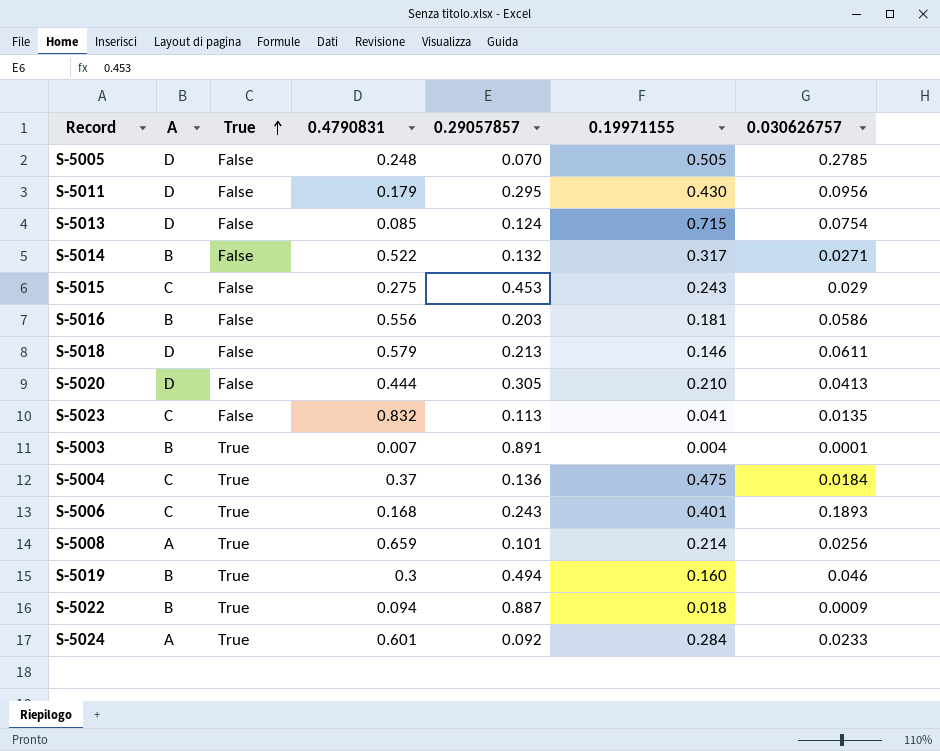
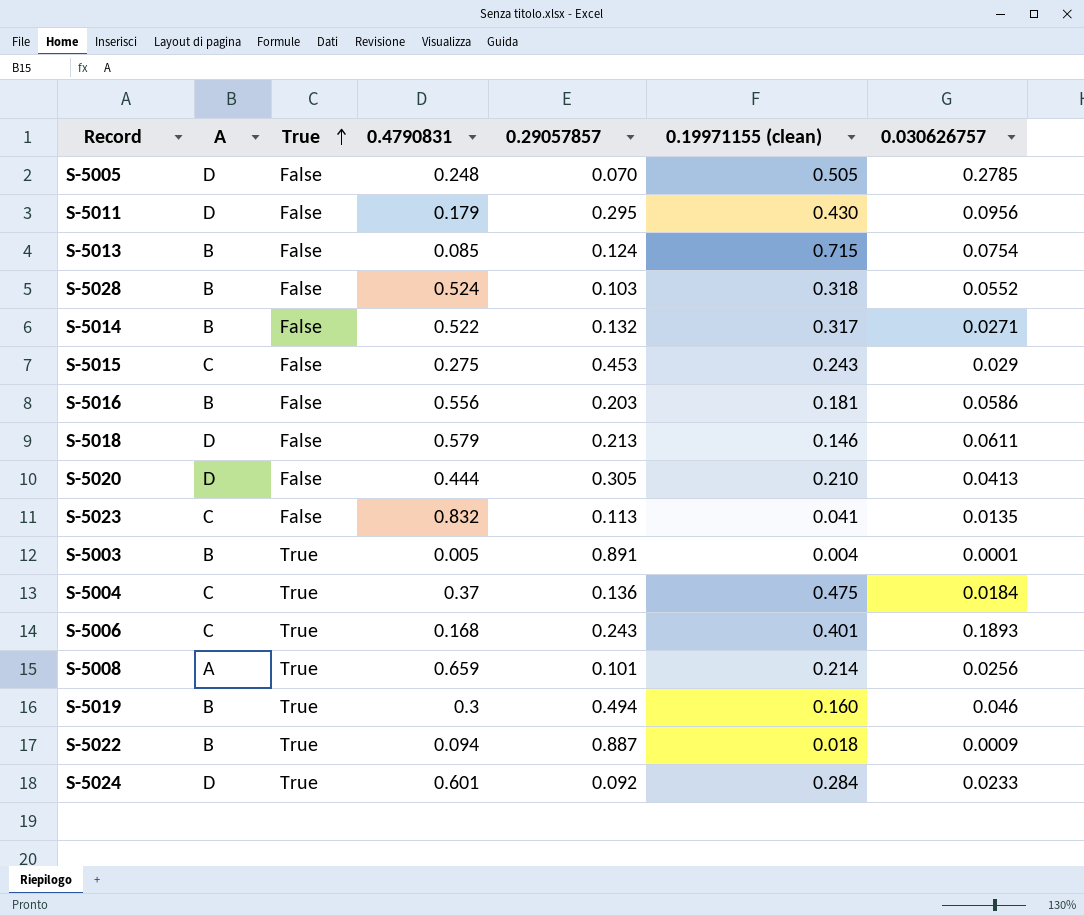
column name: 0.19971155 -> 0.19971155 (clean)
S-5013 | A: D -> B
row S-5028: none -> B | False | 0.524 | 0.103 | 0.318 | 0.0552
S-5003 | 0.4790831: 0.007 -> 0.005
S-5024 | A: A -> D

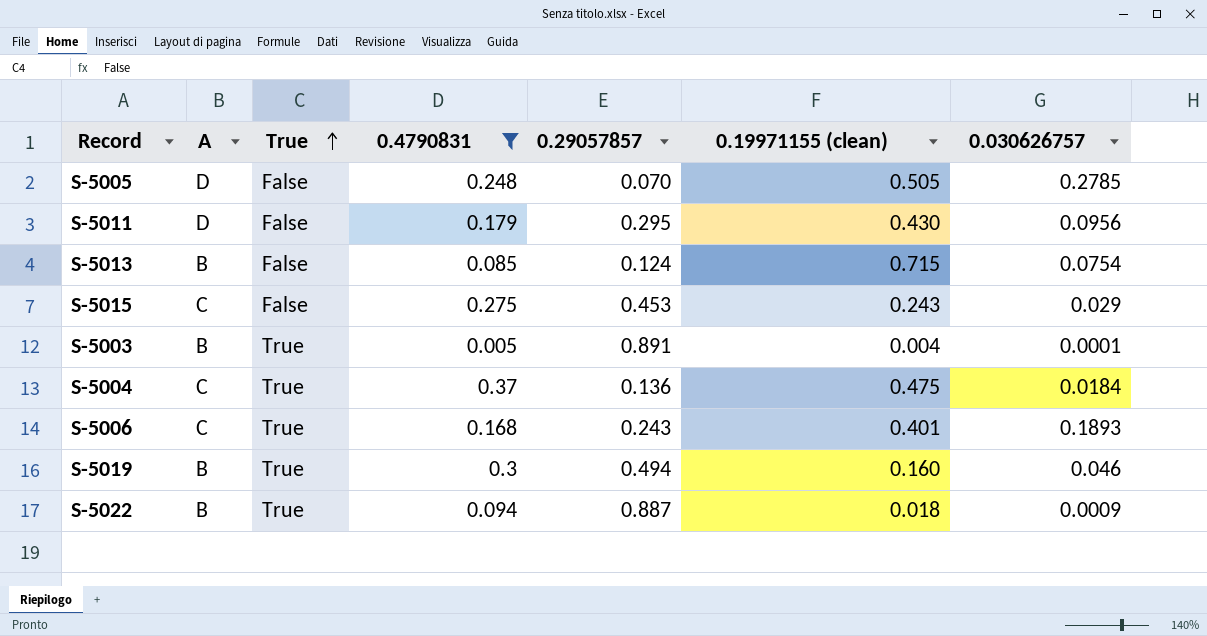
filter: none -> 0.4790831 <= 0.37

